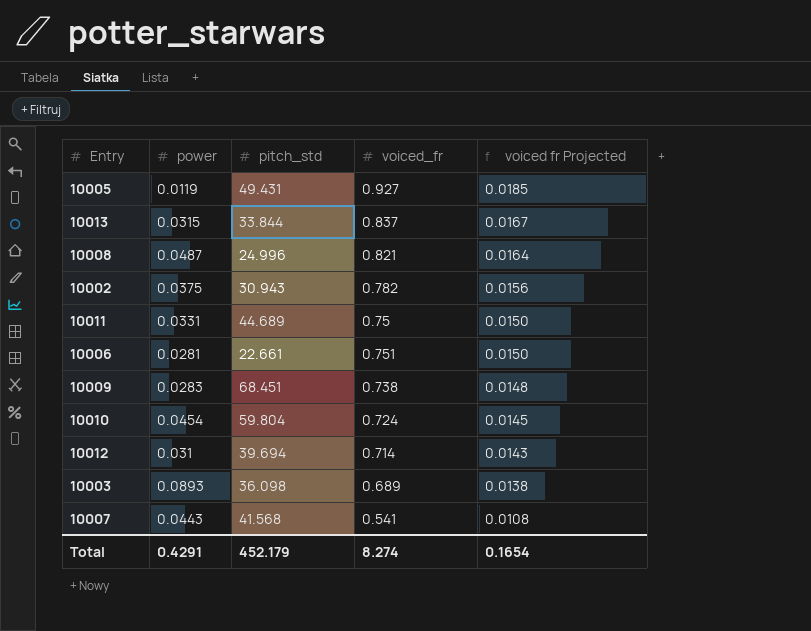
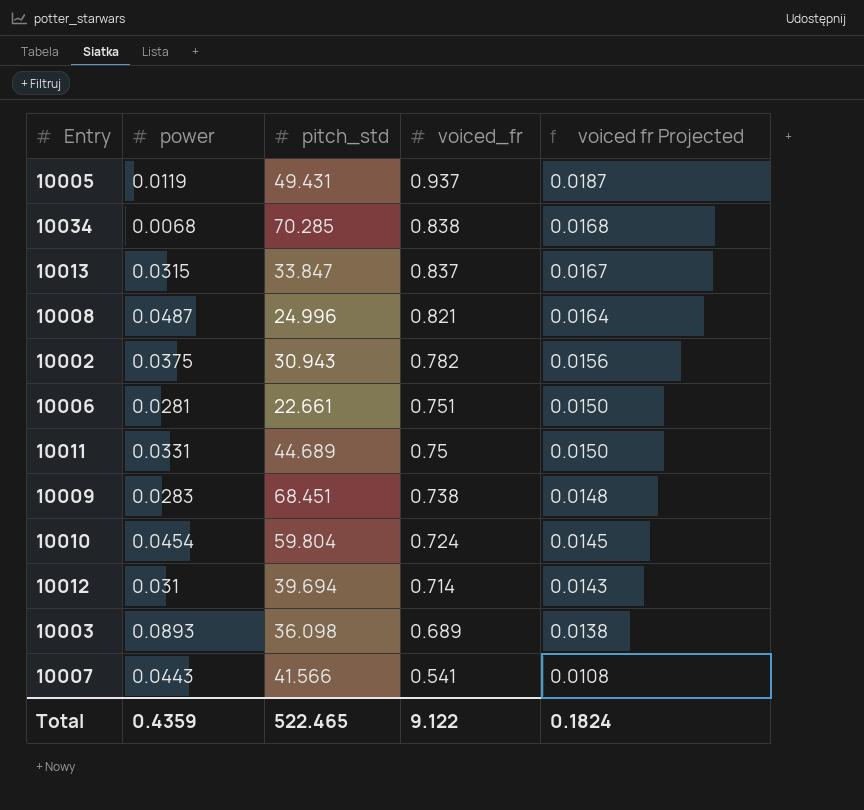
row order: voiced fr Projected descending -> voiced_fr descending
10005 | voiced_fr: 0.927 -> 0.937
10005 | voiced fr Projected: 0.0185 -> 0.0187
row 10034: none -> 0.0068 | 70.285 | 0.838 | 0.0168
10013 | pitch_std: 33.844 -> 33.847
10007 | pitch_std: 41.568 -> 41.566
Total | power: 0.4291 -> 0.4359
Total | pitch_std: 452.179 -> 522.465
Total | voiced_fr: 8.274 -> 9.122
Total | voiced fr Projected: 0.1654 -> 0.1824

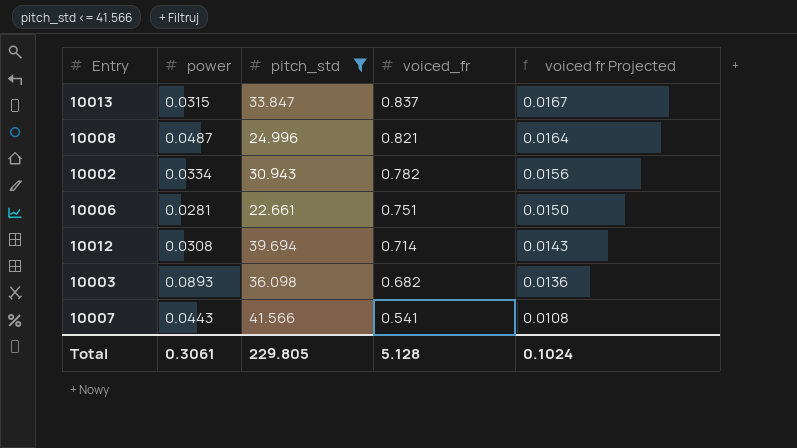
filter: none -> pitch_std <= 41.566
10002 | power: 0.0375 -> 0.0334
10012 | power: 0.031 -> 0.0308
10003 | voiced_fr: 0.689 -> 0.682
10003 | voiced fr Projected: 0.0138 -> 0.0136
Total | power: 0.4359 -> 0.3061
Total | pitch_std: 522.465 -> 229.805
Total | voiced_fr: 9.122 -> 5.128
Total | voiced fr Projected: 0.1824 -> 0.1024

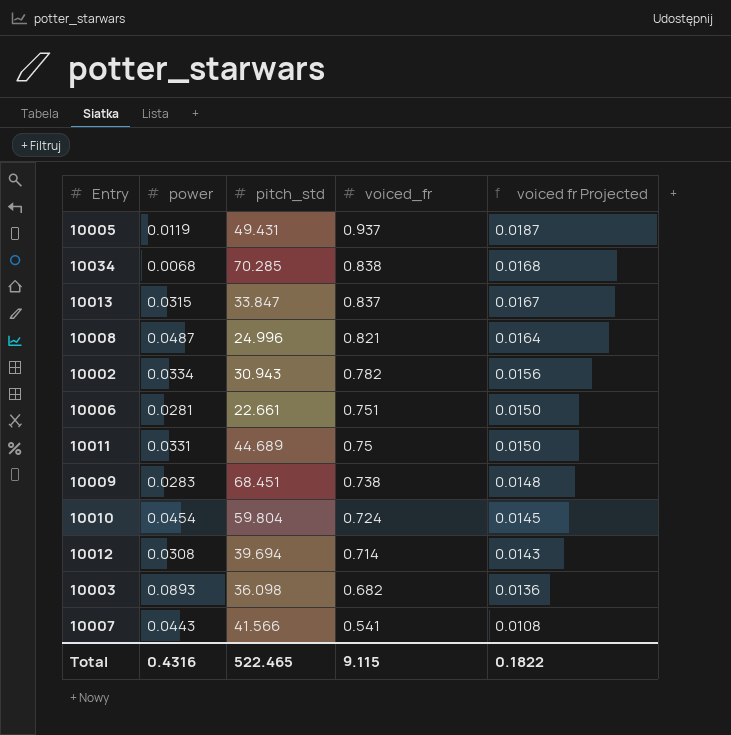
filter: pitch_std <= 41.566 -> none
Total | power: 0.3061 -> 0.4316
Total | pitch_std: 229.805 -> 522.465
Total | voiced_fr: 5.128 -> 9.115
Total | voiced fr Projected: 0.1024 -> 0.1822

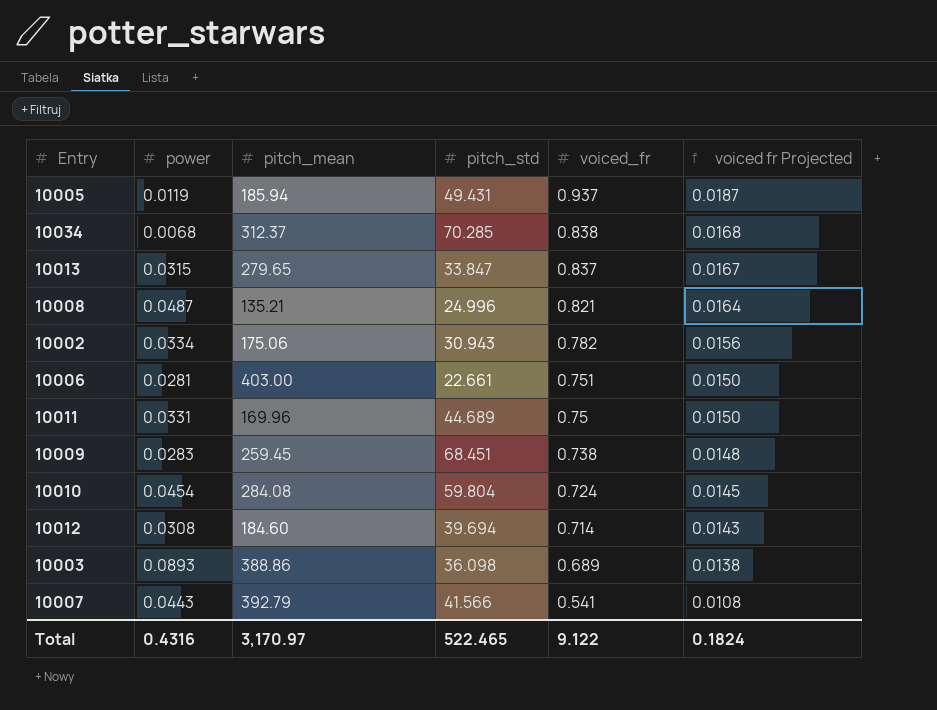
column pitch_mean | position: none -> 3
10003 | voiced_fr: 0.682 -> 0.689
10003 | voiced fr Projected: 0.0136 -> 0.0138
Total | voiced_fr: 9.115 -> 9.122
Total | voiced fr Projected: 0.1822 -> 0.1824

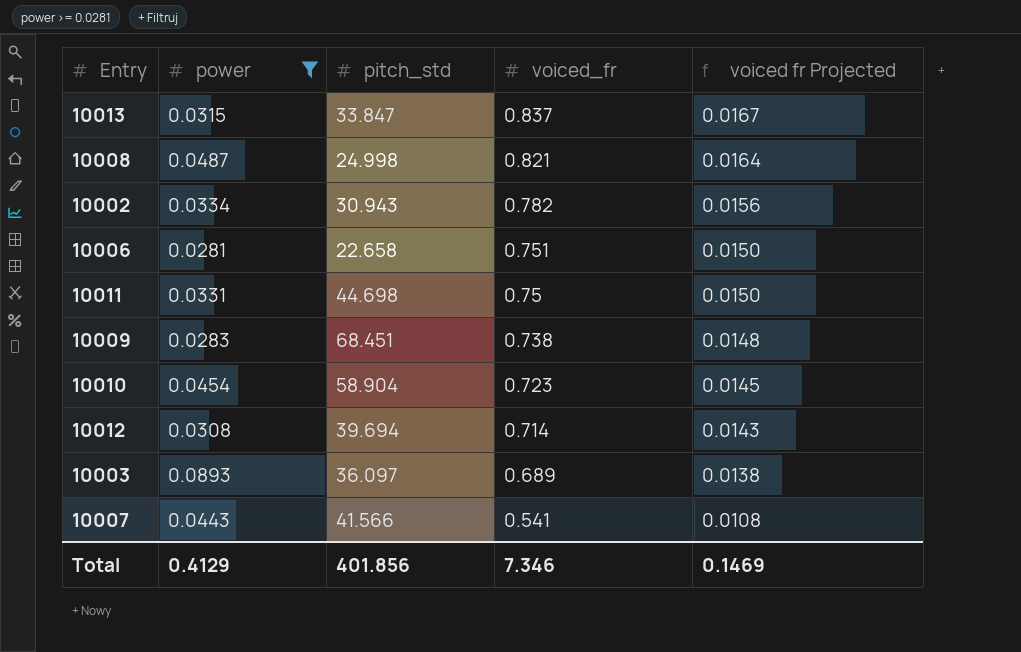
filter: none -> power >= 0.0281
column pitch_mean | position: 3 -> none
10008 | pitch_std: 24.996 -> 24.998
10006 | pitch_std: 22.661 -> 22.658
10011 | pitch_std: 44.689 -> 44.698
10010 | pitch_std: 59.804 -> 58.904
10010 | voiced_fr: 0.724 -> 0.723
10003 | pitch_std: 36.098 -> 36.097
Total | power: 0.4316 -> 0.4129
Total | pitch_std: 522.465 -> 401.856
Total | voiced_fr: 9.122 -> 7.346
Total | voiced fr Projected: 0.1824 -> 0.1469

